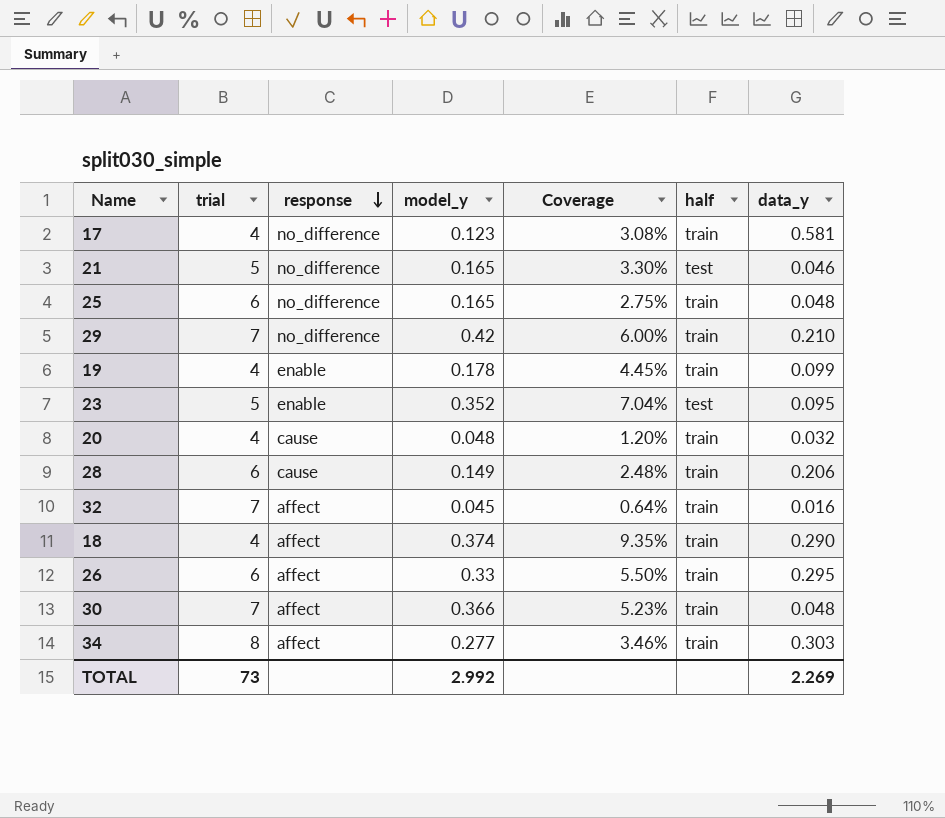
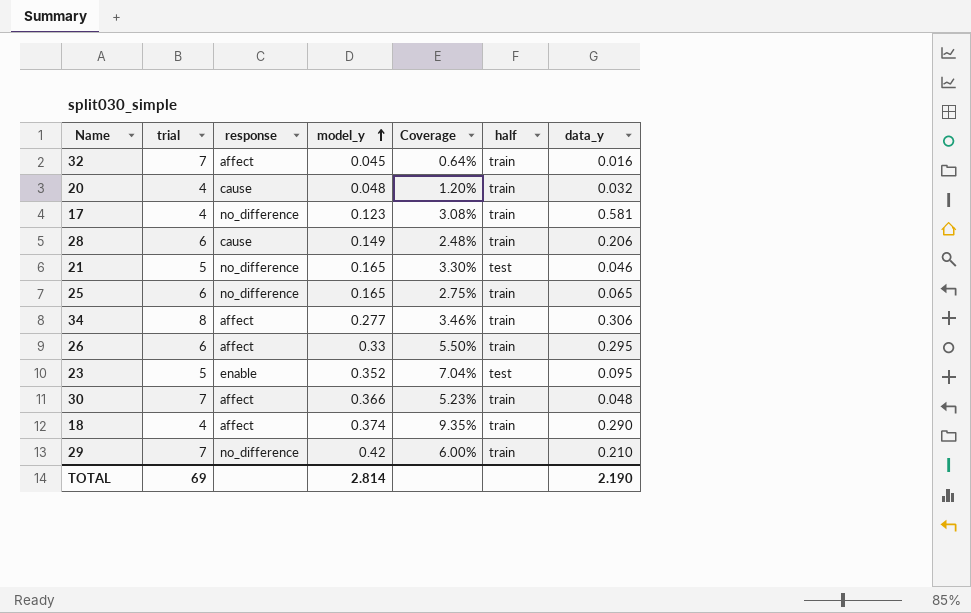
row order: response descending -> model_y ascending
row 19: 4 | enable | 0.178 | 4.45% | train | 0.099 -> none
25 | data_y: 0.048 -> 0.065
34 | data_y: 0.303 -> 0.306
TOTAL | trial: 73 -> 69
TOTAL | model_y: 2.992 -> 2.814
TOTAL | data_y: 2.269 -> 2.190

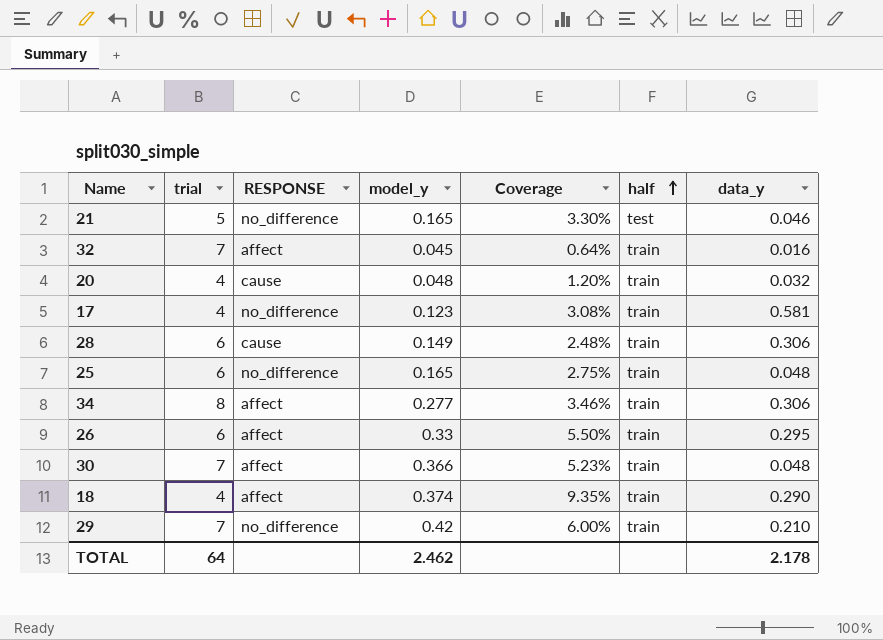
row order: model_y ascending -> half ascending
column name: response -> RESPONSE
row 23: 5 | enable | 0.352 | 7.04% | test | 0.095 -> none
28 | data_y: 0.206 -> 0.306
25 | data_y: 0.065 -> 0.048
TOTAL | trial: 69 -> 64
TOTAL | model_y: 2.814 -> 2.462
TOTAL | data_y: 2.190 -> 2.178

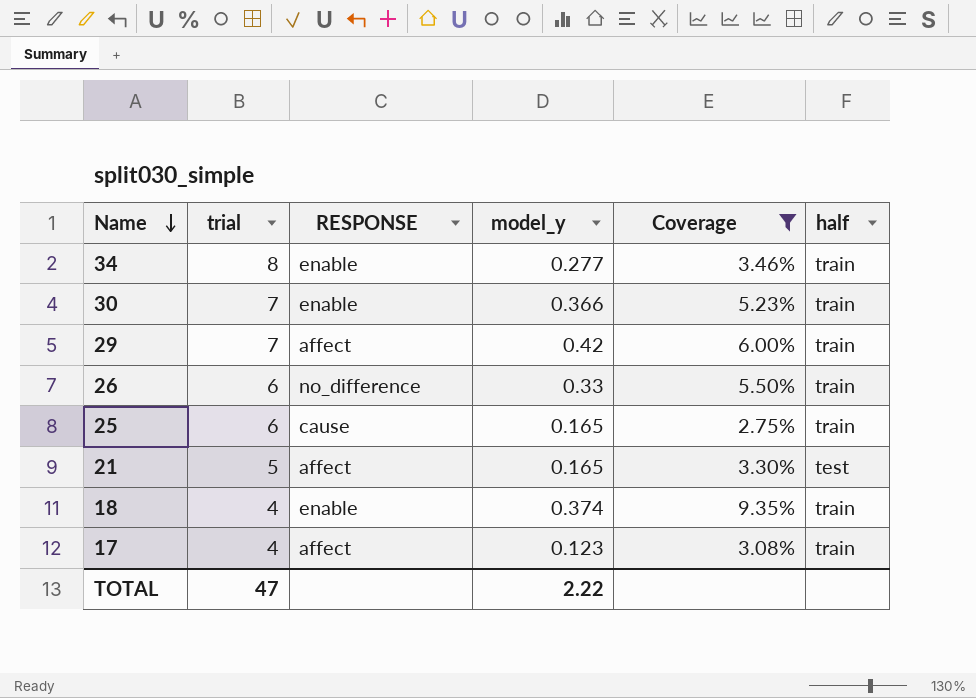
filter: none -> Coverage >= 2.75%
row order: half ascending -> Name descending
column data_y | position: 7 -> none
34 | RESPONSE: affect -> enable
30 | RESPONSE: affect -> enable
29 | RESPONSE: no_difference -> affect
26 | RESPONSE: affect -> no_difference
25 | RESPONSE: no_difference -> cause
21 | RESPONSE: no_difference -> affect
18 | RESPONSE: affect -> enable
17 | RESPONSE: no_difference -> affect
TOTAL | trial: 64 -> 47
TOTAL | model_y: 2.462 -> 2.22

